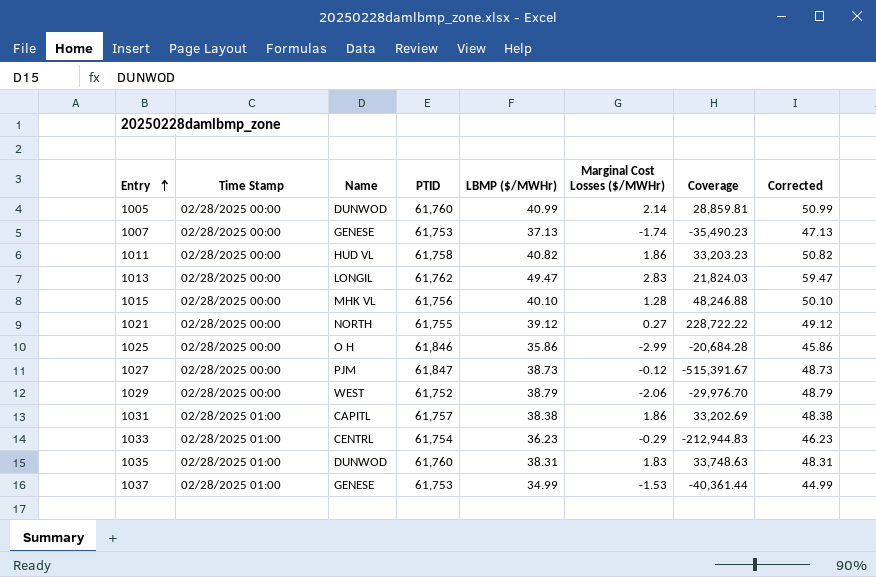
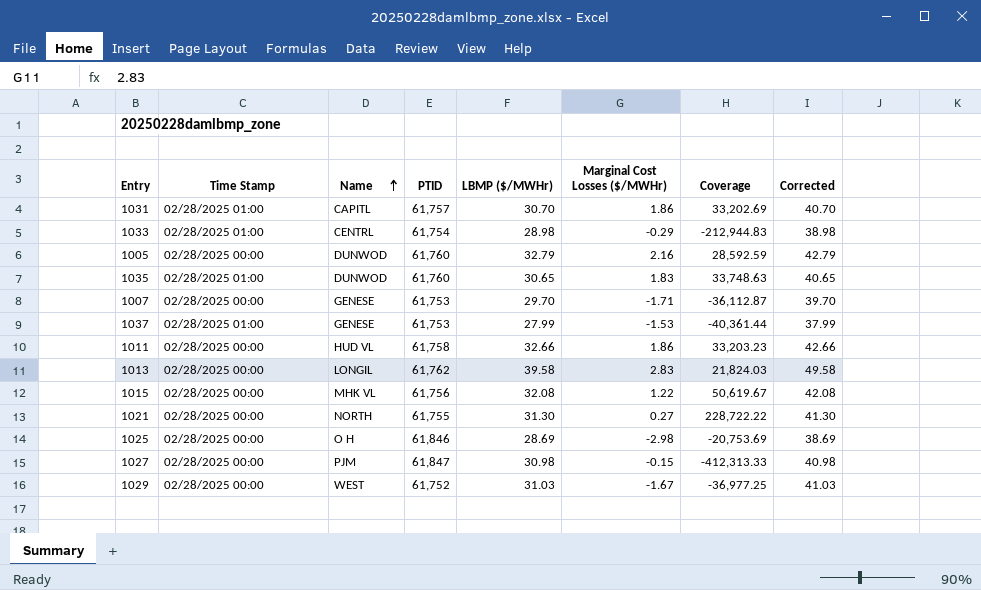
row order: Entry ascending -> Name ascending
1031 | LBMP ($/MWHr): 38.38 -> 30.70
1031 | Corrected: 48.38 -> 40.70
1033 | LBMP ($/MWHr): 36.23 -> 28.98
1033 | Corrected: 46.23 -> 38.98
1005 | LBMP ($/MWHr): 40.99 -> 32.79
1005 | Marginal Cost Losses ($/MWHr): 2.14 -> 2.16
1005 | Coverage: 28,859.81 -> 28,592.59
1005 | Corrected: 50.99 -> 42.79
1035 | LBMP ($/MWHr): 38.31 -> 30.65
1035 | Corrected: 48.31 -> 40.65
1007 | LBMP ($/MWHr): 37.13 -> 29.70
1007 | Marginal Cost Losses ($/MWHr): -1.74 -> -1.71
1007 | Coverage: -35,490.23 -> -36,112.87
1007 | Corrected: 47.13 -> 39.70
1037 | LBMP ($/MWHr): 34.99 -> 27.99
1037 | Corrected: 44.99 -> 37.99
1011 | LBMP ($/MWHr): 40.82 -> 32.66
1011 | Corrected: 50.82 -> 42.66
1013 | LBMP ($/MWHr): 49.47 -> 39.58
1013 | Corrected: 59.47 -> 49.58
1015 | LBMP ($/MWHr): 40.10 -> 32.08
1015 | Marginal Cost Losses ($/MWHr): 1.28 -> 1.22
1015 | Coverage: 48,246.88 -> 50,619.67
1015 | Corrected: 50.10 -> 42.08
1021 | LBMP ($/MWHr): 39.12 -> 31.30
1021 | Corrected: 49.12 -> 41.30
1025 | LBMP ($/MWHr): 35.86 -> 28.69
1025 | Marginal Cost Losses ($/MWHr): -2.99 -> -2.98
1025 | Coverage: -20,684.28 -> -20,753.69
1025 | Corrected: 45.86 -> 38.69
1027 | LBMP ($/MWHr): 38.73 -> 30.98
1027 | Marginal Cost Losses ($/MWHr): -0.12 -> -0.15
1027 | Coverage: -515,391.67 -> -412,313.33
1027 | Corrected: 48.73 -> 40.98
1029 | LBMP ($/MWHr): 38.79 -> 31.03
1029 | Marginal Cost Losses ($/MWHr): -2.06 -> -1.67
1029 | Coverage: -29,976.70 -> -36,977.25
1029 | Corrected: 48.79 -> 41.03

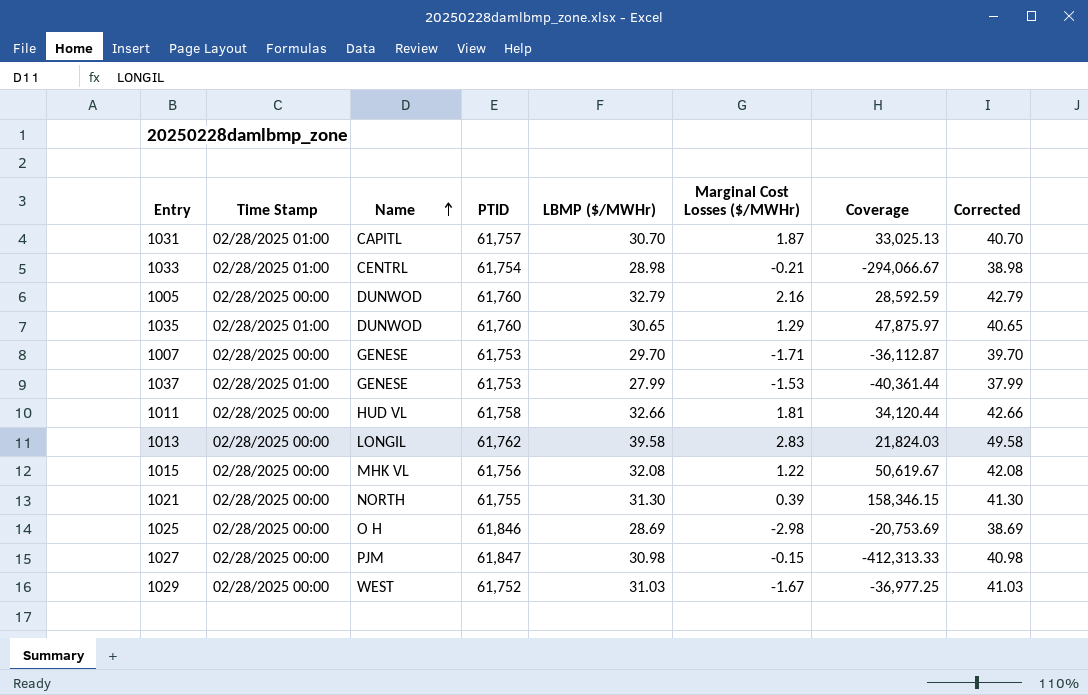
1031 | Marginal Cost Losses ($/MWHr): 1.86 -> 1.87
1031 | Coverage: 33,202.69 -> 33,025.13
1033 | Marginal Cost Losses ($/MWHr): -0.29 -> -0.21
1033 | Coverage: -212,944.83 -> -294,066.67
1035 | Marginal Cost Losses ($/MWHr): 1.83 -> 1.29
1035 | Coverage: 33,748.63 -> 47,875.97
1011 | Marginal Cost Losses ($/MWHr): 1.86 -> 1.81
1011 | Coverage: 33,203.23 -> 34,120.44
1021 | Marginal Cost Losses ($/MWHr): 0.27 -> 0.39
1021 | Coverage: 228,722.22 -> 158,346.15

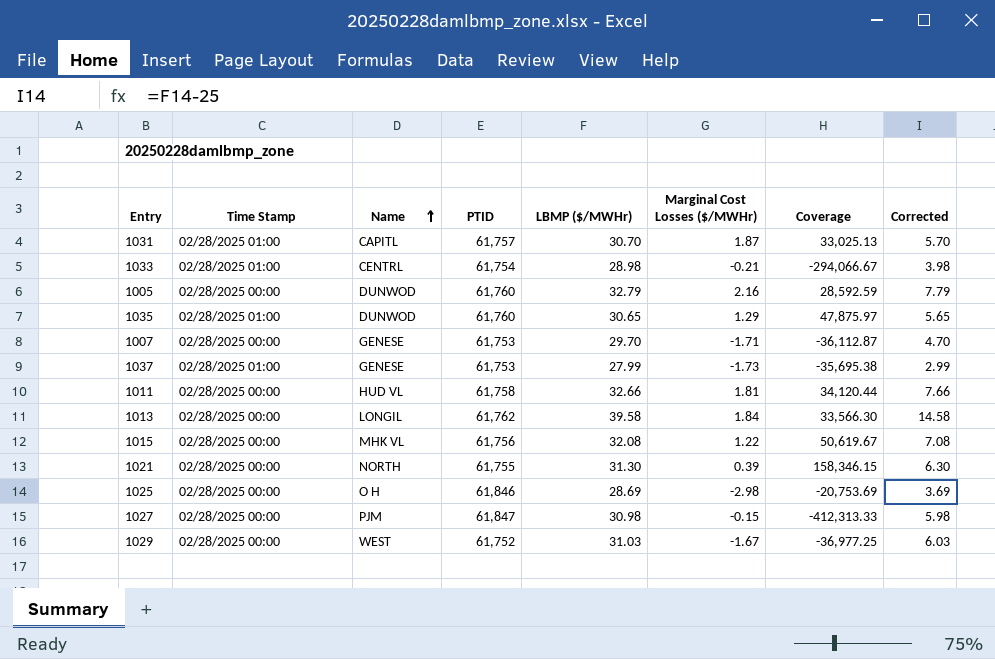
column Corrected | formula: [LBMP ($/MWHr)] + 10 -> [LBMP ($/MWHr)] - 25
1037 | Marginal Cost Losses ($/MWHr): -1.53 -> -1.73
1037 | Coverage: -40,361.44 -> -35,695.38
1013 | Marginal Cost Losses ($/MWHr): 2.83 -> 1.84
1013 | Coverage: 21,824.03 -> 33,566.30

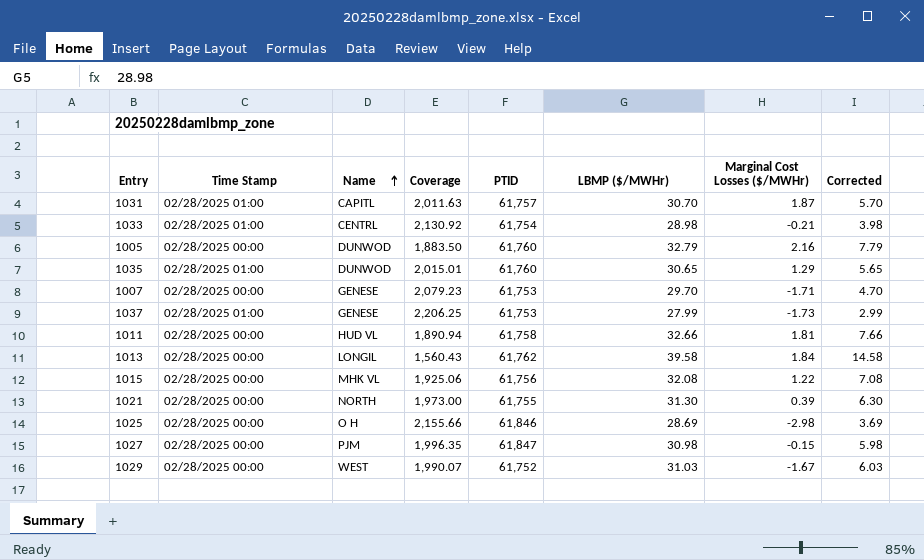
column Coverage | formula: [PTID] / [Marginal Cost Losses ($/MWHr)] -> [PTID] / [LBMP ($/MWHr)]
column Coverage | position: 7 -> 4

